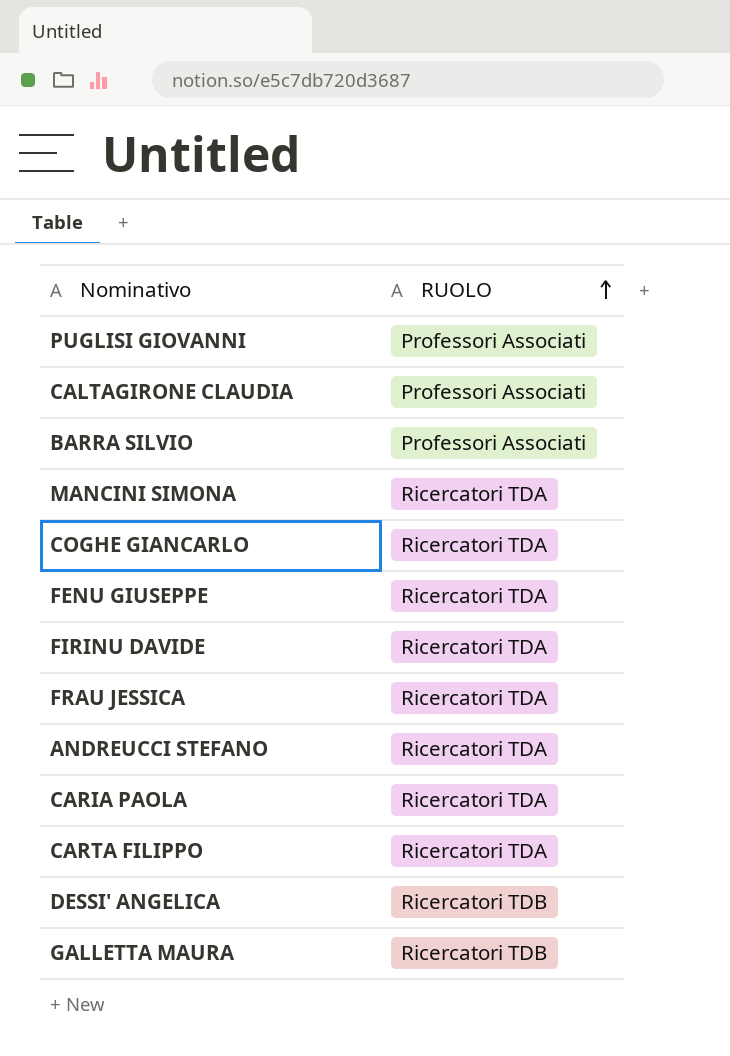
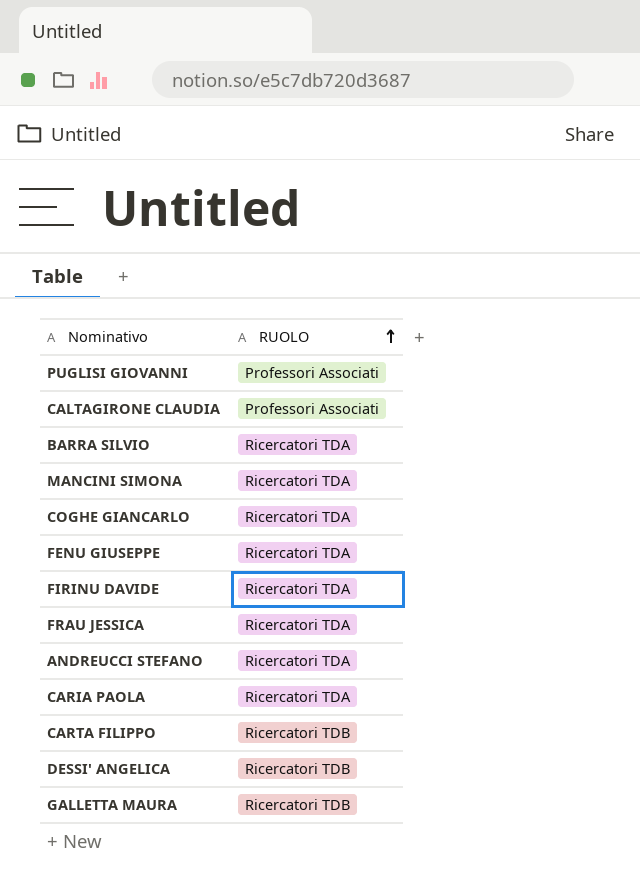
BARRA SILVIO | RUOLO: Professori Associati -> Ricercatori TDA
CARTA FILIPPO | RUOLO: Ricercatori TDA -> Ricercatori TDB

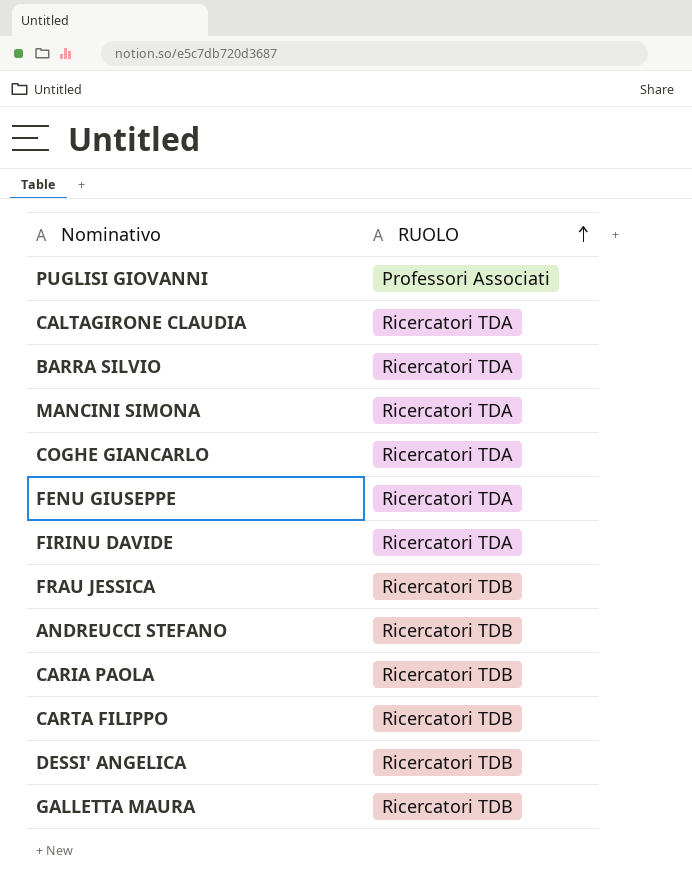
CALTAGIRONE CLAUDIA | RUOLO: Professori Associati -> Ricercatori TDA
FRAU JESSICA | RUOLO: Ricercatori TDA -> Ricercatori TDB
ANDREUCCI STEFANO | RUOLO: Ricercatori TDA -> Ricercatori TDB
CARIA PAOLA | RUOLO: Ricercatori TDA -> Ricercatori TDB

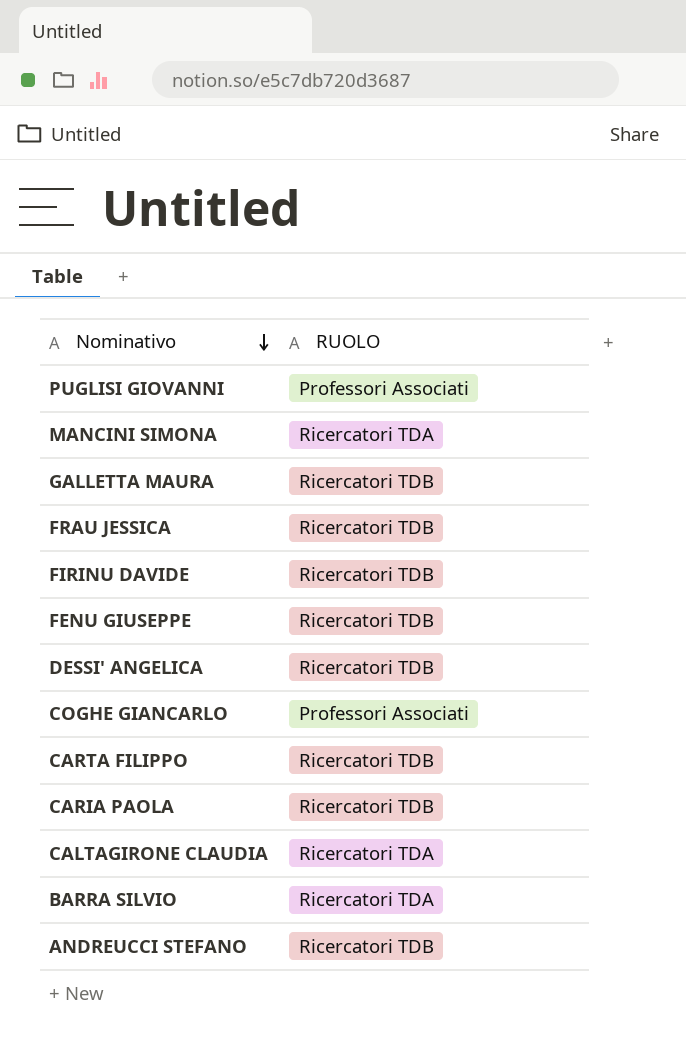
row order: RUOLO ascending -> Nominativo descending
FIRINU DAVIDE | RUOLO: Ricercatori TDA -> Ricercatori TDB
FENU GIUSEPPE | RUOLO: Ricercatori TDA -> Ricercatori TDB
COGHE GIANCARLO | RUOLO: Ricercatori TDA -> Professori Associati

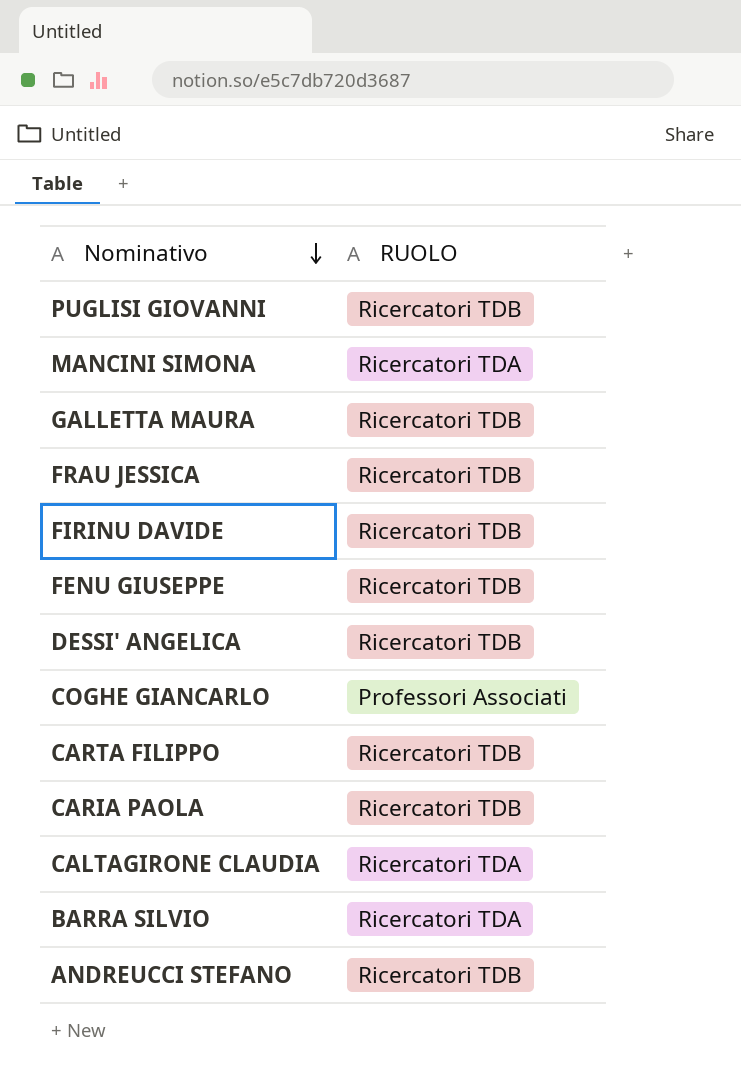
PUGLISI GIOVANNI | RUOLO: Professori Associati -> Ricercatori TDB

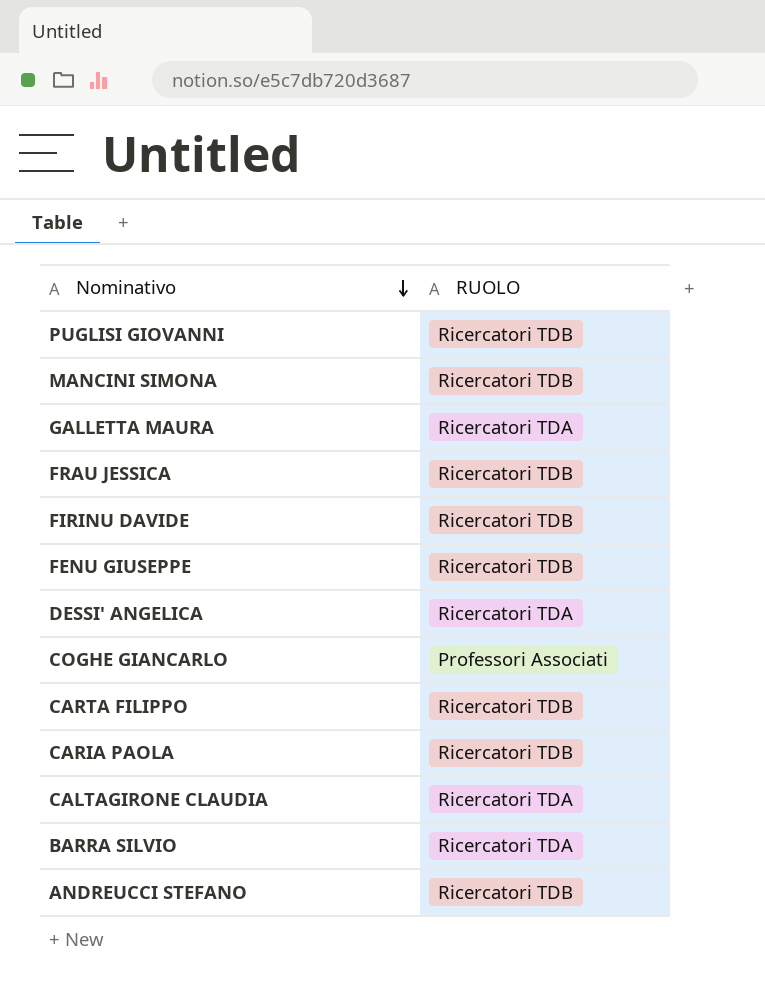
MANCINI SIMONA | RUOLO: Ricercatori TDA -> Ricercatori TDB
GALLETTA MAURA | RUOLO: Ricercatori TDB -> Ricercatori TDA
DESSI' ANGELICA | RUOLO: Ricercatori TDB -> Ricercatori TDA

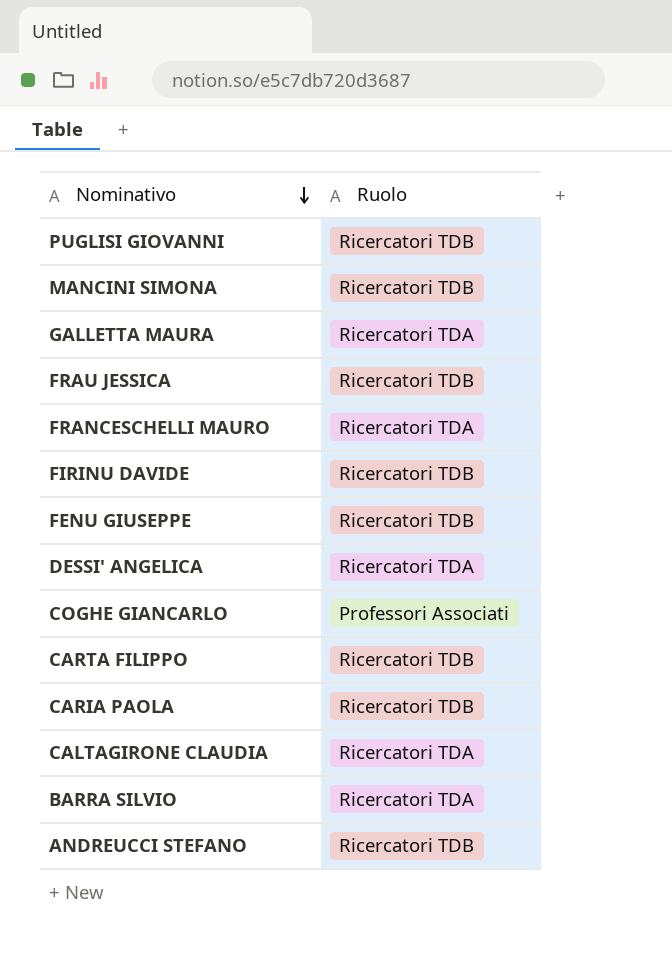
column name: RUOLO -> Ruolo
row FRANCESCHELLI MAURO: none -> Ricercatori TDA

